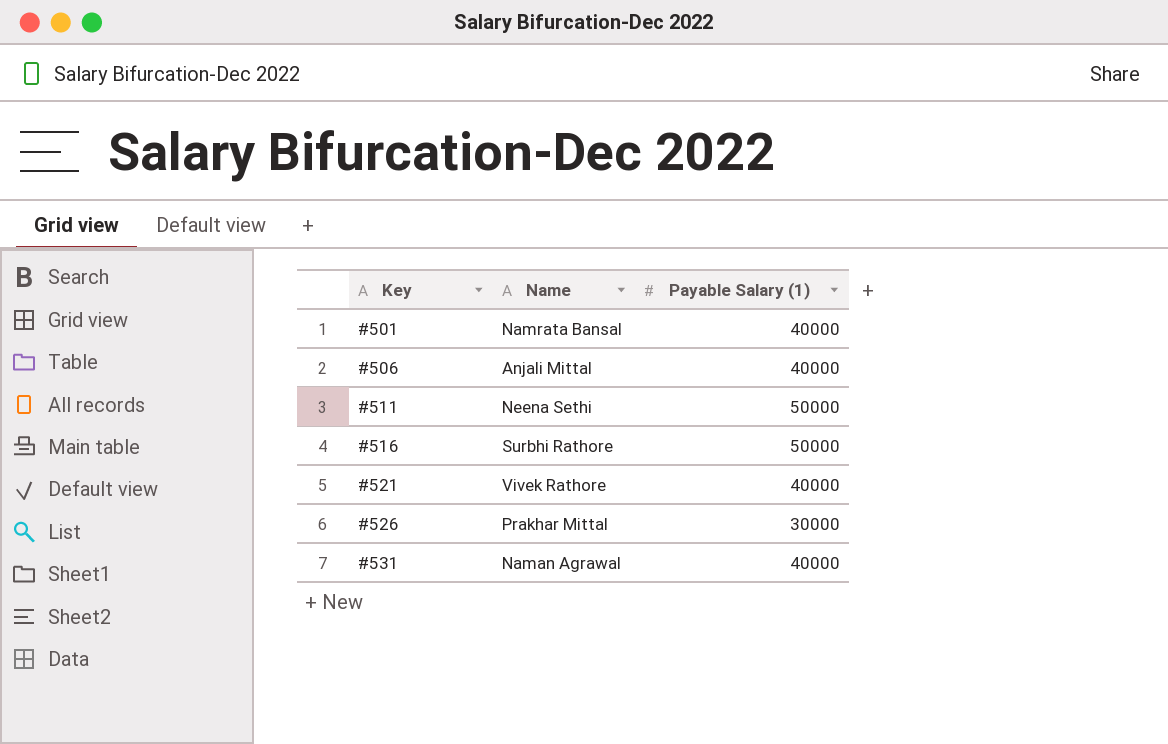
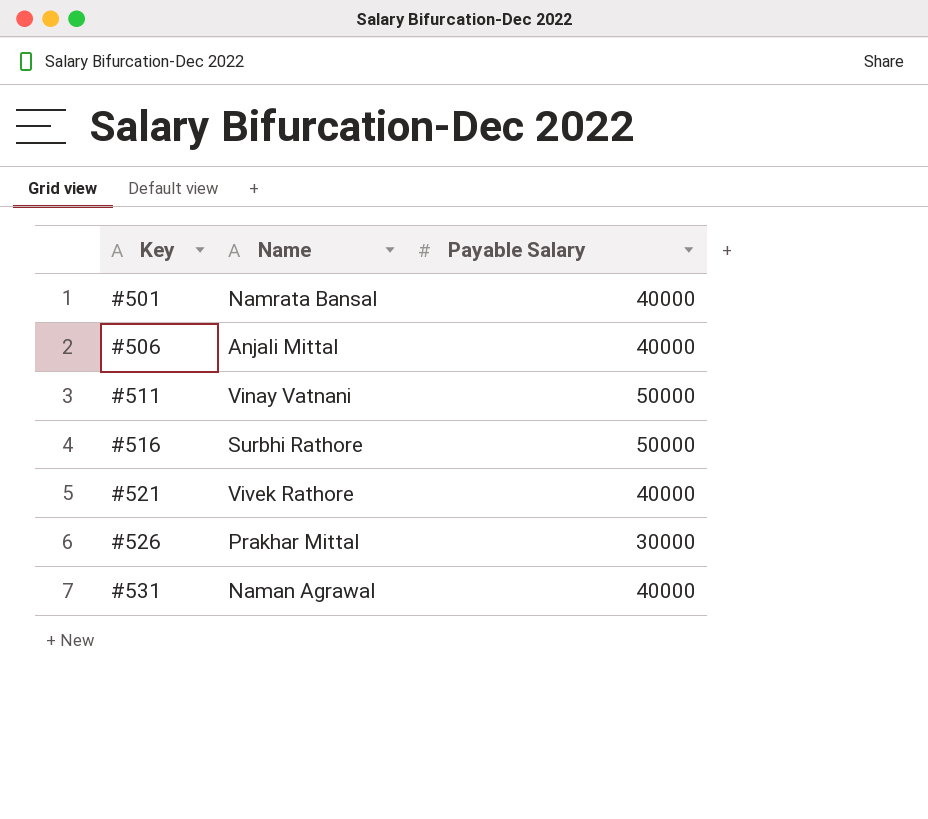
column name: Payable Salary (1) -> Payable Salary
#511 | Name: Neena Sethi -> Vinay Vatnani

